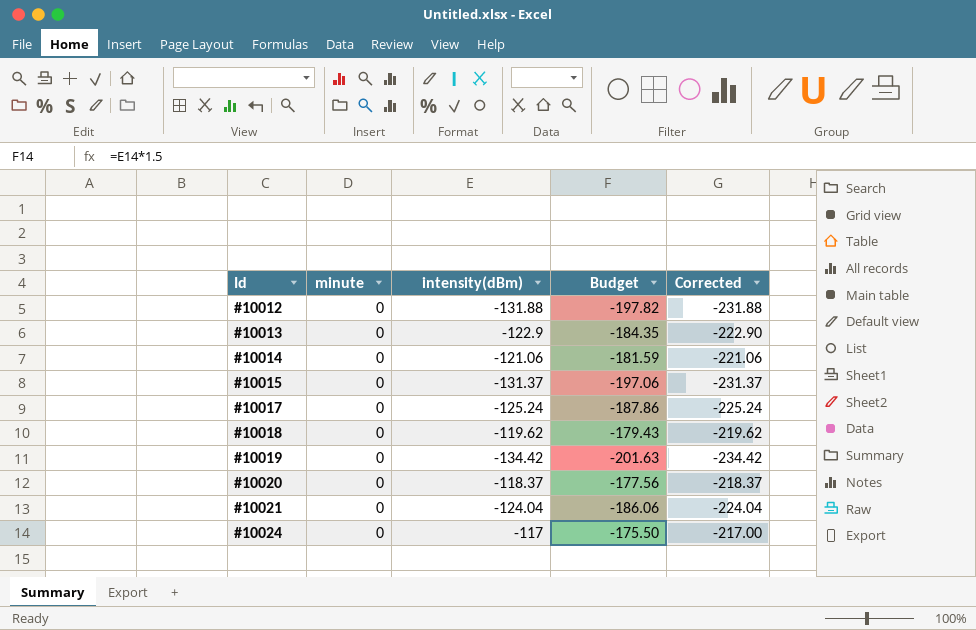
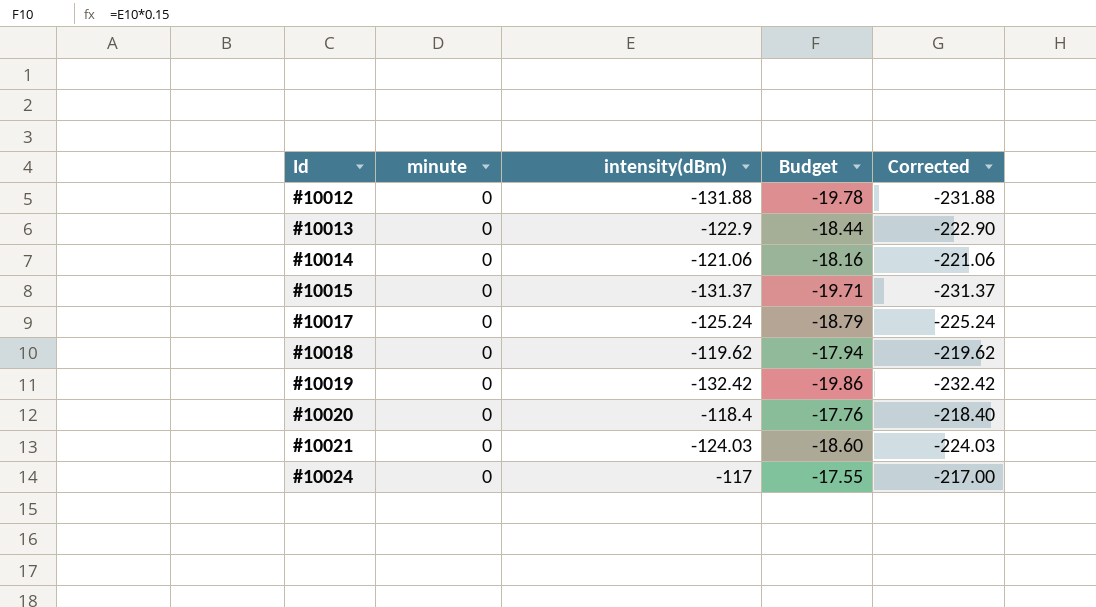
column Budget | formula: [intensity(dBm)] * 1.5 -> [intensity(dBm)] * 0.15
#10019 | intensity(dBm): -134.42 -> -132.42
#10019 | Corrected: -234.42 -> -232.42
#10020 | intensity(dBm): -118.37 -> -118.4
#10020 | Corrected: -218.37 -> -218.40
#10021 | intensity(dBm): -124.04 -> -124.03
#10021 | Corrected: -224.04 -> -224.03

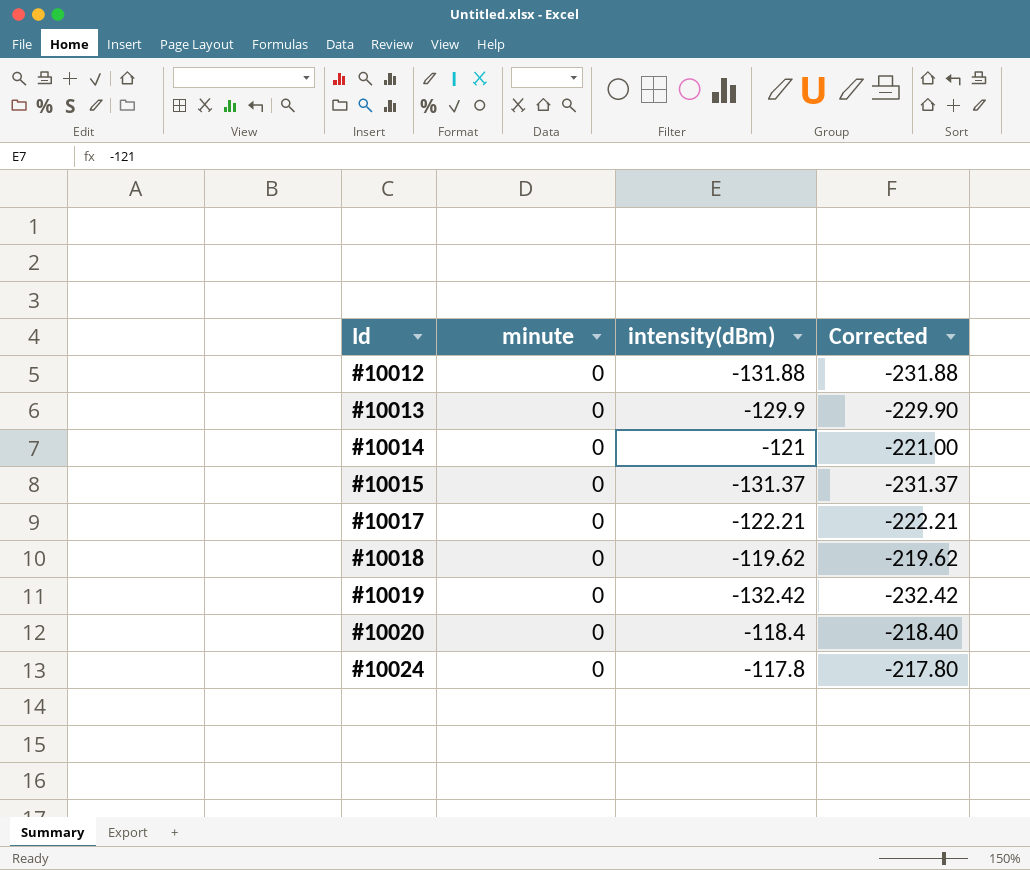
column Budget | formula: [intensity(dBm)] * 0.15 -> none
row #10021: 0 | -124.03 | -18.60 | -224.03 -> none
#10013 | intensity(dBm): -122.9 -> -129.9
#10013 | Corrected: -222.90 -> -229.90
#10014 | intensity(dBm): -121.06 -> -121
#10014 | Corrected: -221.06 -> -221.00
#10017 | intensity(dBm): -125.24 -> -122.21
#10017 | Corrected: -225.24 -> -222.21
#10024 | intensity(dBm): -117 -> -117.8
#10024 | Corrected: -217.00 -> -217.80

